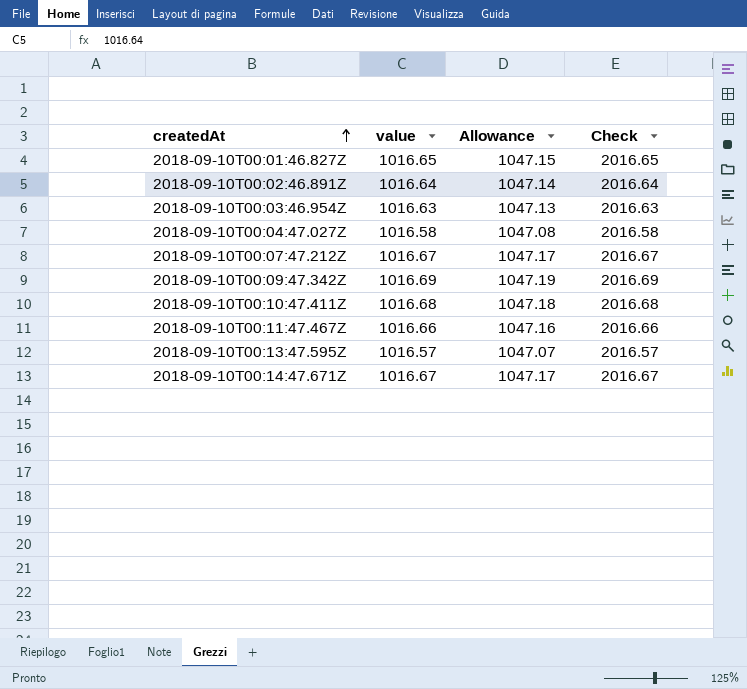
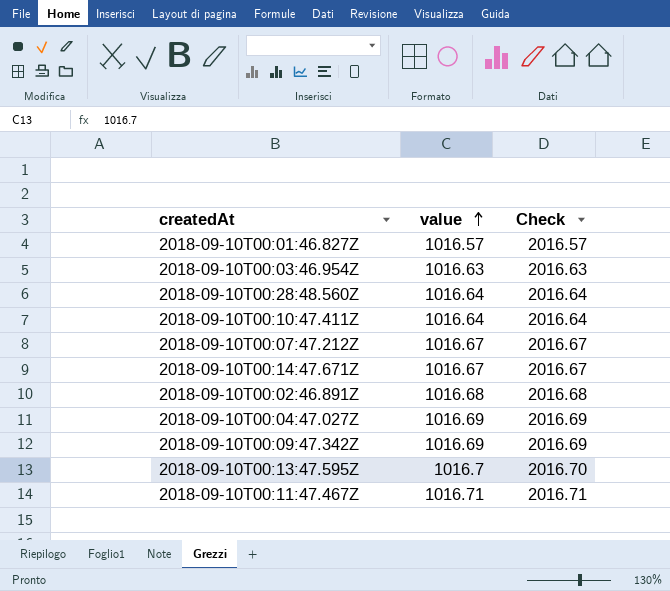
row order: createdAt ascending -> value ascending
column Allowance | formula: [value] * 1.03 -> none
2018-09-10T00:01:46.827Z | value: 1016.65 -> 1016.57
2018-09-10T00:01:46.827Z | Check: 2016.65 -> 2016.57
row 2018-09-10T00:28:48.560Z: none -> 1016.64 | 2016.64
2018-09-10T00:10:47.411Z | value: 1016.68 -> 1016.64
2018-09-10T00:10:47.411Z | Check: 2016.68 -> 2016.64
2018-09-10T00:02:46.891Z | value: 1016.64 -> 1016.68
2018-09-10T00:02:46.891Z | Check: 2016.64 -> 2016.68
2018-09-10T00:04:47.027Z | value: 1016.58 -> 1016.69
2018-09-10T00:04:47.027Z | Check: 2016.58 -> 2016.69
2018-09-10T00:13:47.595Z | value: 1016.57 -> 1016.7
2018-09-10T00:13:47.595Z | Check: 2016.57 -> 2016.70
2018-09-10T00:11:47.467Z | value: 1016.66 -> 1016.71
2018-09-10T00:11:47.467Z | Check: 2016.66 -> 2016.71

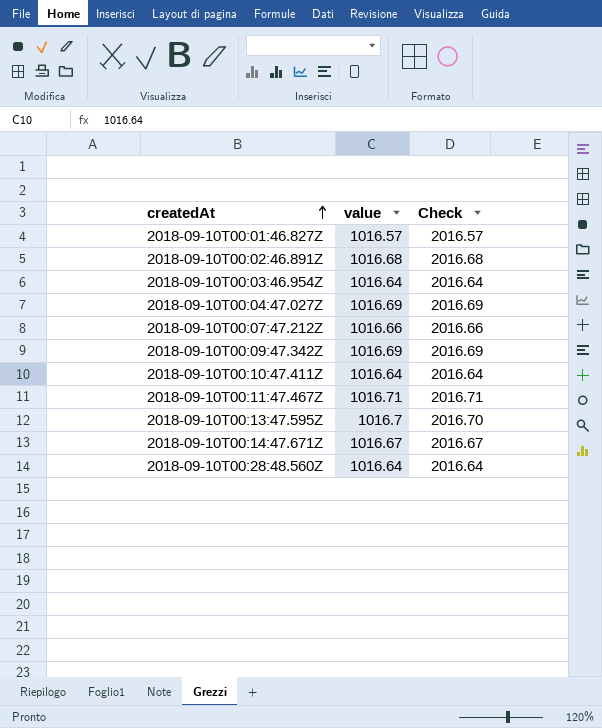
row order: value ascending -> createdAt ascending
2018-09-10T00:03:46.954Z | value: 1016.63 -> 1016.64
2018-09-10T00:03:46.954Z | Check: 2016.63 -> 2016.64
2018-09-10T00:07:47.212Z | value: 1016.67 -> 1016.66
2018-09-10T00:07:47.212Z | Check: 2016.67 -> 2016.66

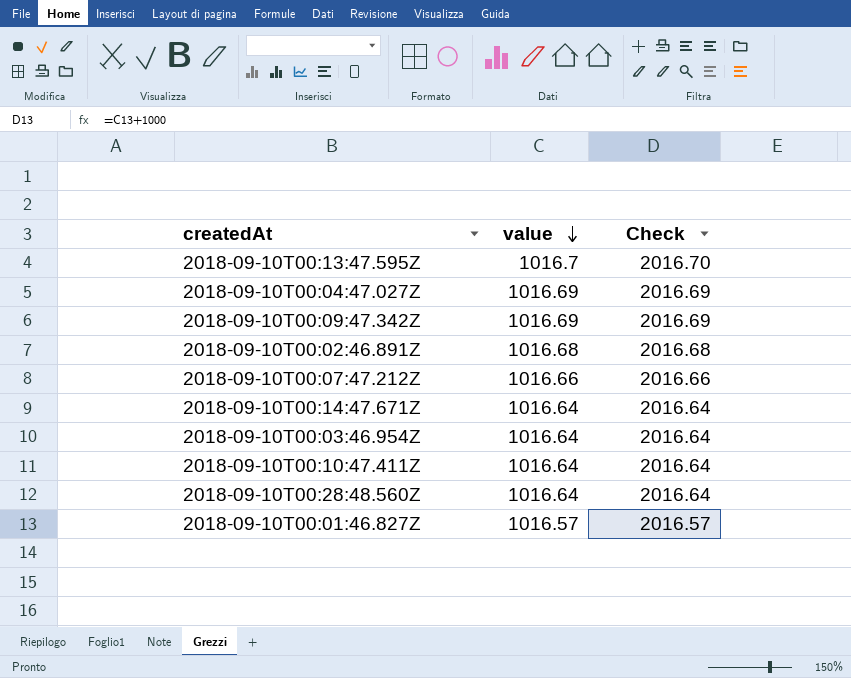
row order: createdAt ascending -> value descending
row 2018-09-10T00:11:47.467Z: 1016.71 | 2016.71 -> none
2018-09-10T00:14:47.671Z | value: 1016.67 -> 1016.64
2018-09-10T00:14:47.671Z | Check: 2016.67 -> 2016.64

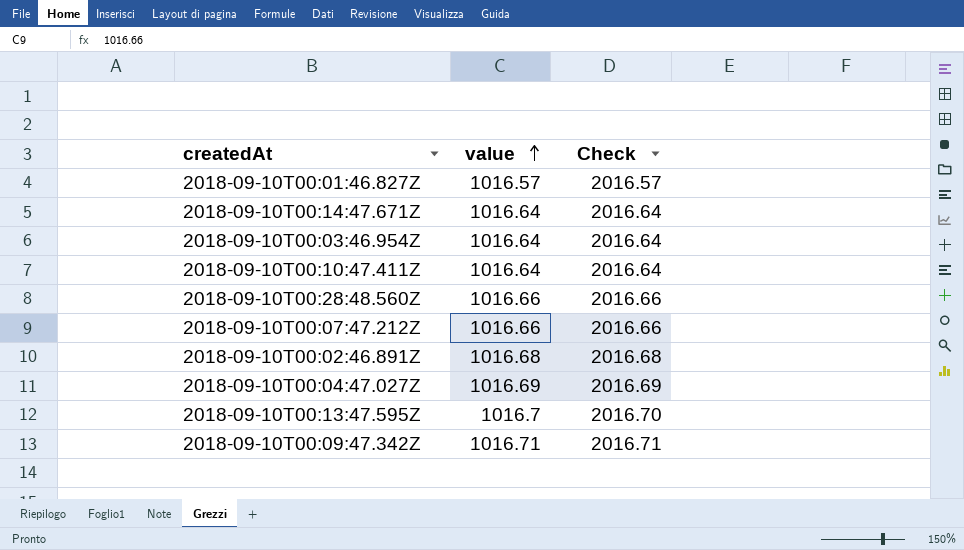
row order: value descending -> value ascending
2018-09-10T00:28:48.560Z | value: 1016.64 -> 1016.66
2018-09-10T00:28:48.560Z | Check: 2016.64 -> 2016.66
2018-09-10T00:09:47.342Z | value: 1016.69 -> 1016.71
2018-09-10T00:09:47.342Z | Check: 2016.69 -> 2016.71

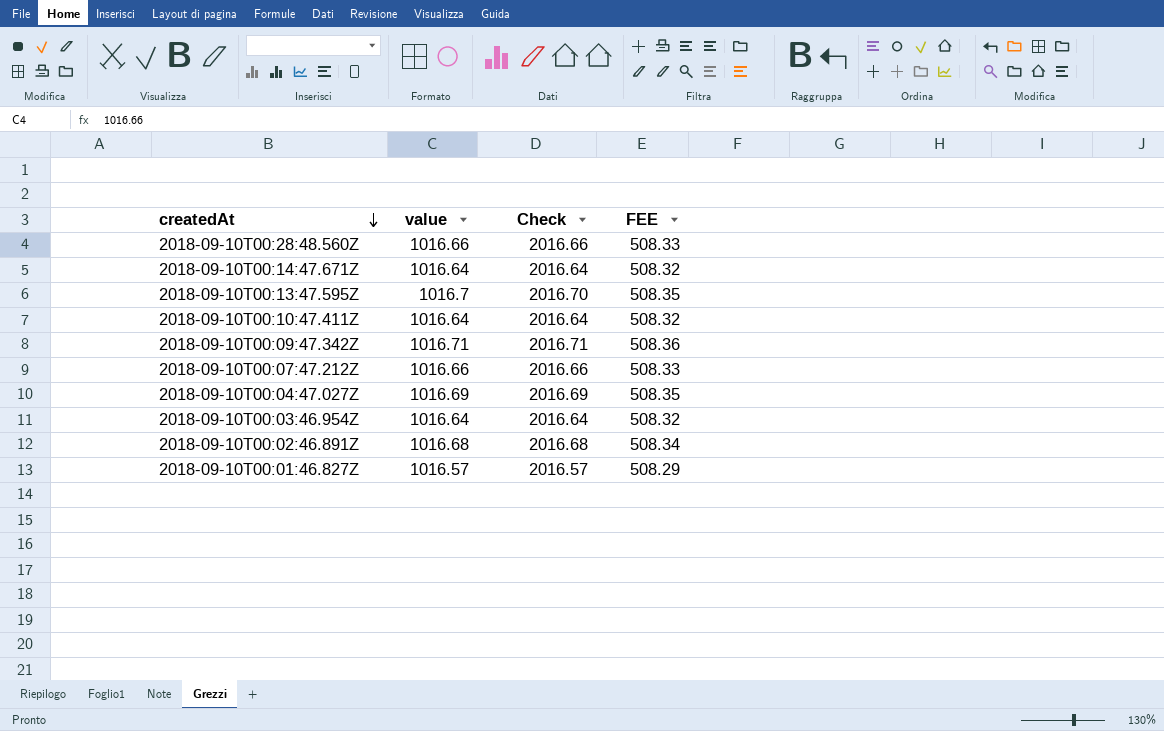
row order: value ascending -> createdAt descending
column FEE | formula: none -> [value] * 0.5

